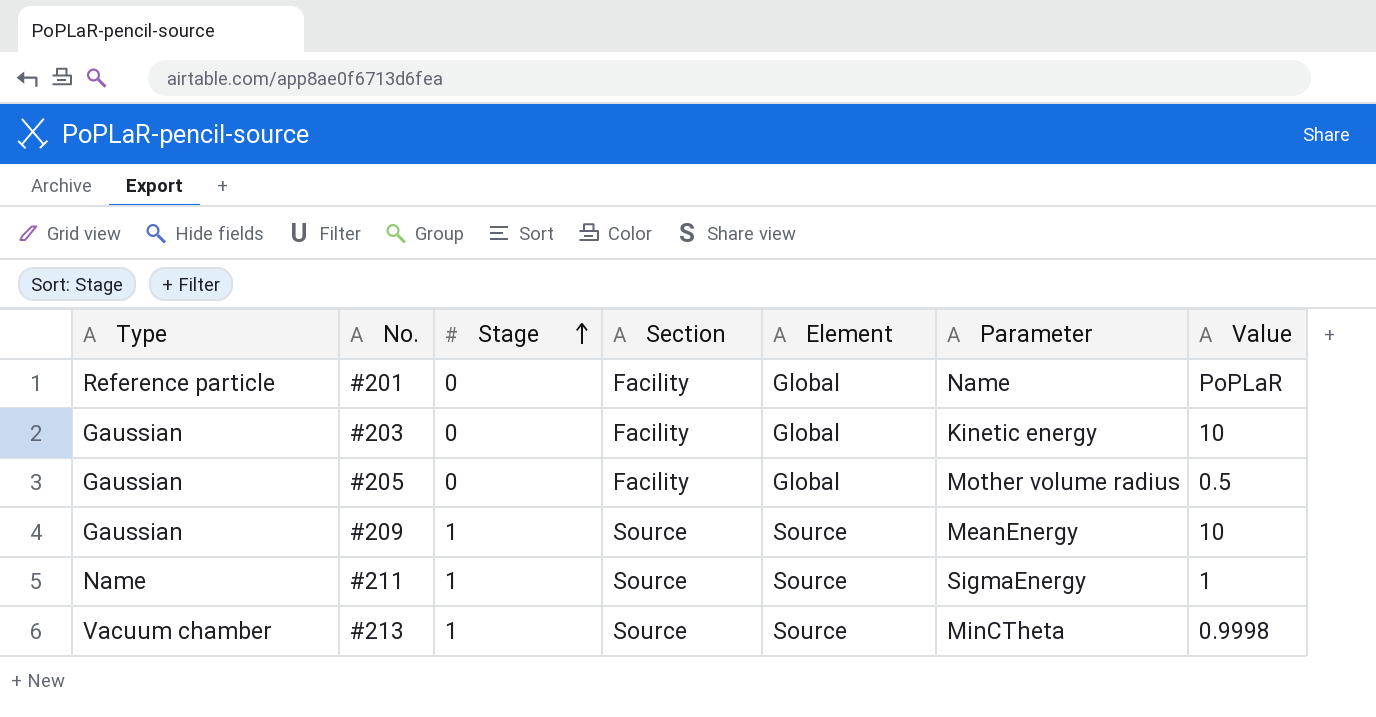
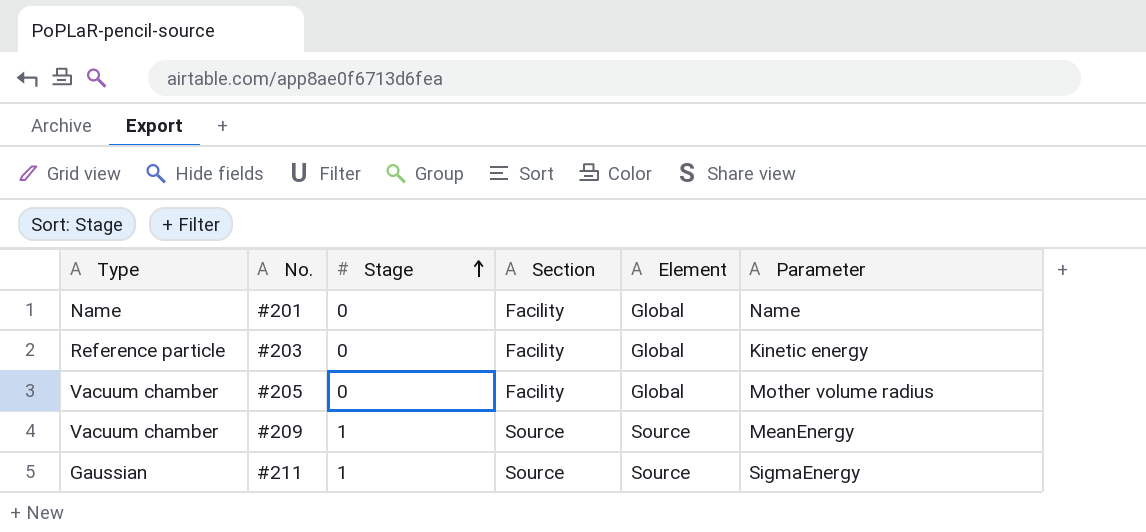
column Value | position: 7 -> none
row #213: Vacuum chamber | 1 | Source | Source | MinCTheta | 0.9998 -> none
#201 | Type: Reference particle -> Name
#203 | Type: Gaussian -> Reference particle
#205 | Type: Gaussian -> Vacuum chamber
#209 | Type: Gaussian -> Vacuum chamber
#211 | Type: Name -> Gaussian

